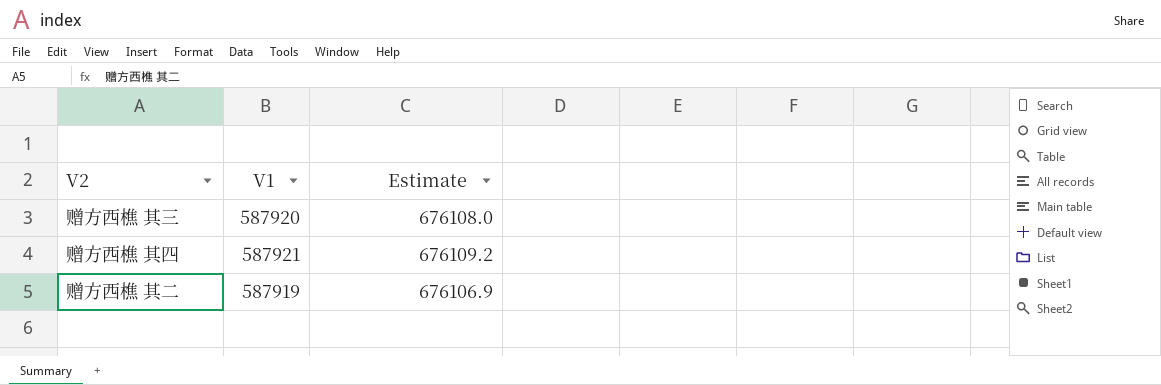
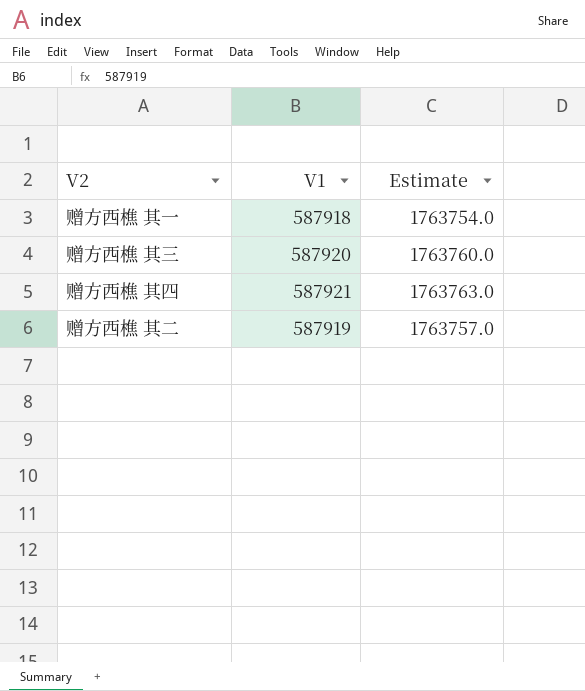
column Estimate | formula: [V1] * 1.15 -> [V1] * 3
row 赠方西樵 其一: none -> 587918 | 1763754.0

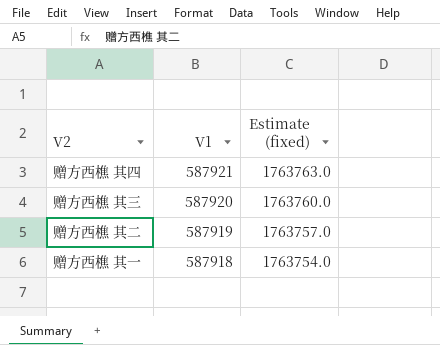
row order: none -> V1 descending
column name: Estimate -> Estimate (fixed)

